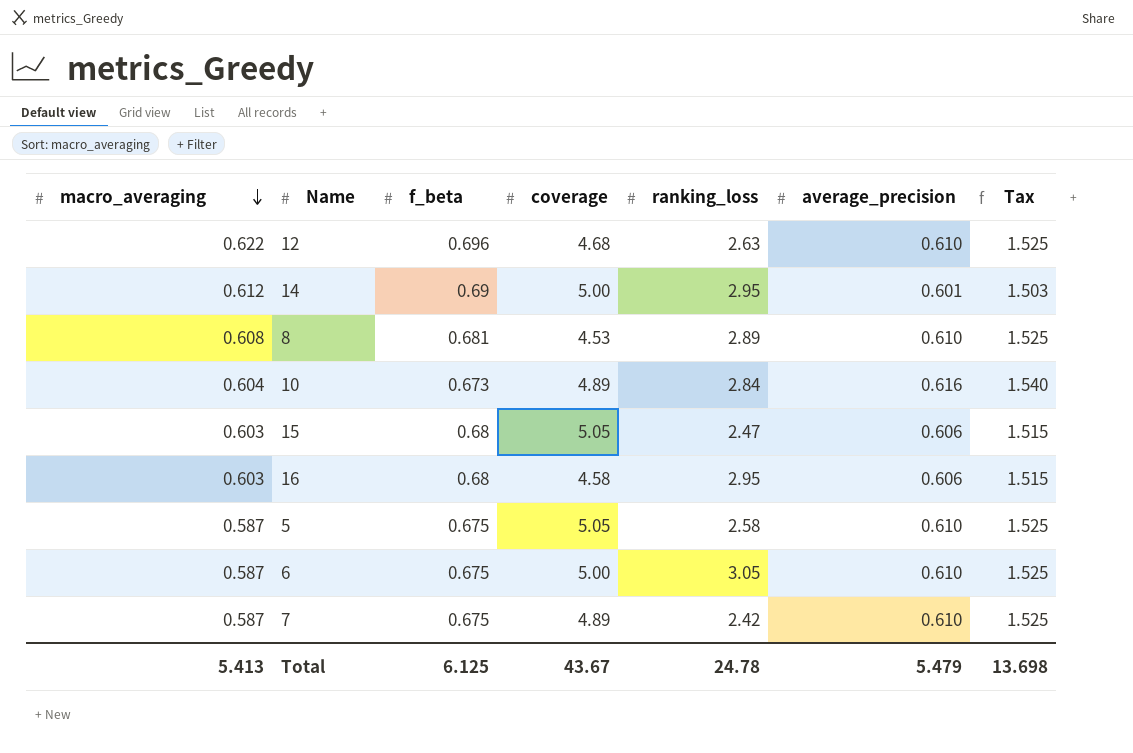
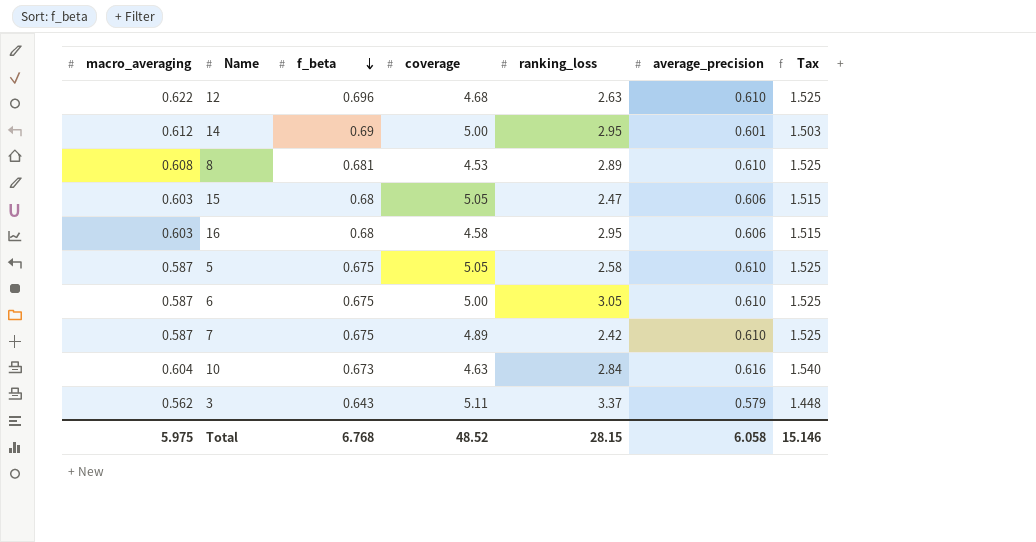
row order: macro_averaging descending -> f_beta descending
10 | coverage: 4.89 -> 4.63
row 3: none -> 0.562 | 0.643 | 5.11 | 3.37 | 0.579 | 1.448
Total | macro_averaging: 5.413 -> 5.975
Total | f_beta: 6.125 -> 6.768
Total | coverage: 43.67 -> 48.52
Total | ranking_loss: 24.78 -> 28.15
Total | average_precision: 5.479 -> 6.058
Total | Tax: 13.698 -> 15.146

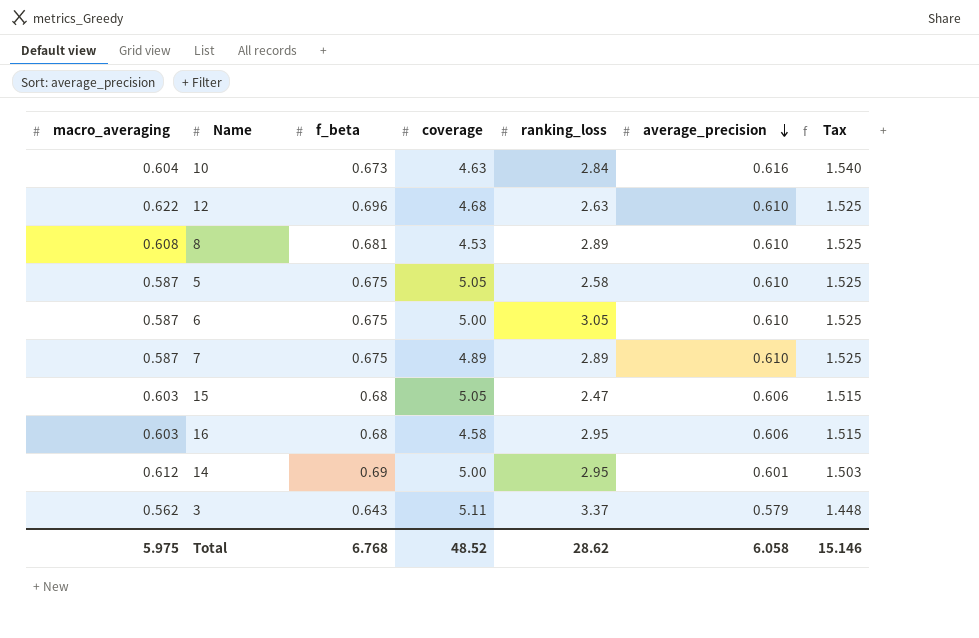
row order: f_beta descending -> average_precision descending
7 | ranking_loss: 2.42 -> 2.89
Total | ranking_loss: 28.15 -> 28.62

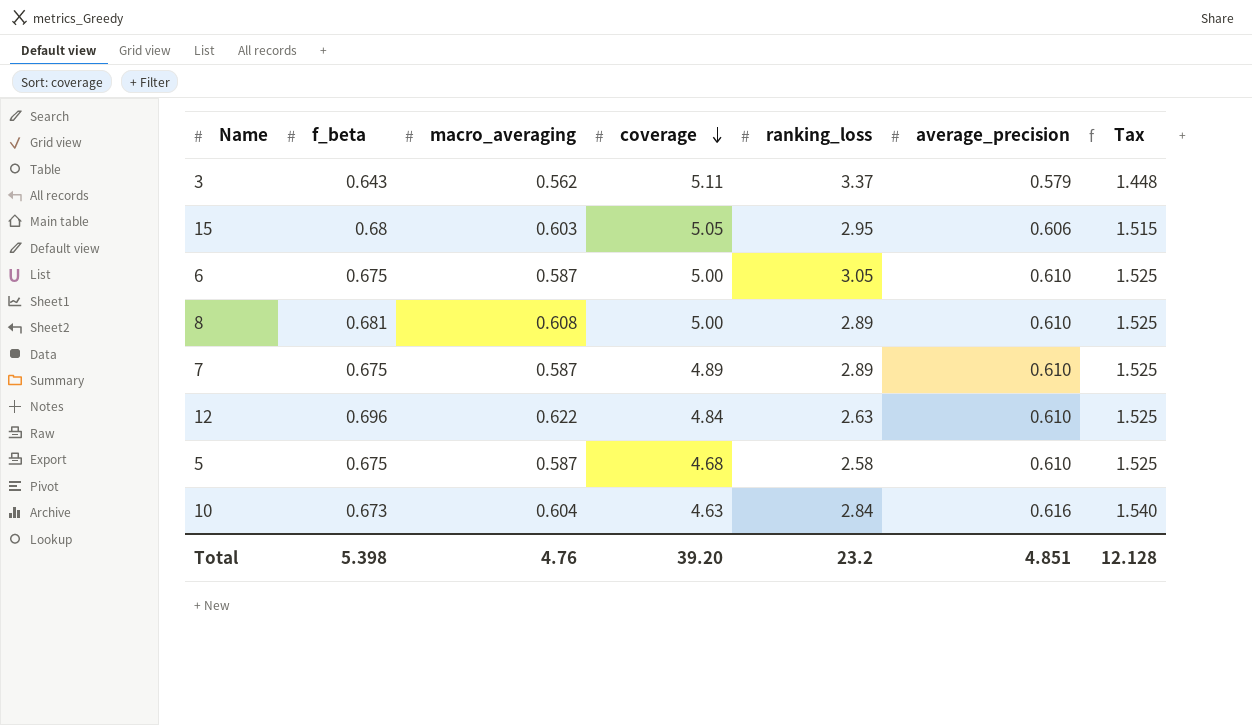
row order: average_precision descending -> coverage descending
column macro_averaging | position: 1 -> 3
row 16: 0.603 | 0.68 | 4.58 | 2.95 | 0.606 | 1.515 -> none
row 14: 0.612 | 0.69 | 5.00 | 2.95 | 0.601 | 1.503 -> none
15 | ranking_loss: 2.47 -> 2.95
8 | coverage: 4.53 -> 5.00
12 | coverage: 4.68 -> 4.84
5 | coverage: 5.05 -> 4.68
Total | f_beta: 6.768 -> 5.398
Total | macro_averaging: 5.975 -> 4.76
Total | coverage: 48.52 -> 39.20
Total | ranking_loss: 28.62 -> 23.2
Total | average_precision: 6.058 -> 4.851
Total | Tax: 15.146 -> 12.128

